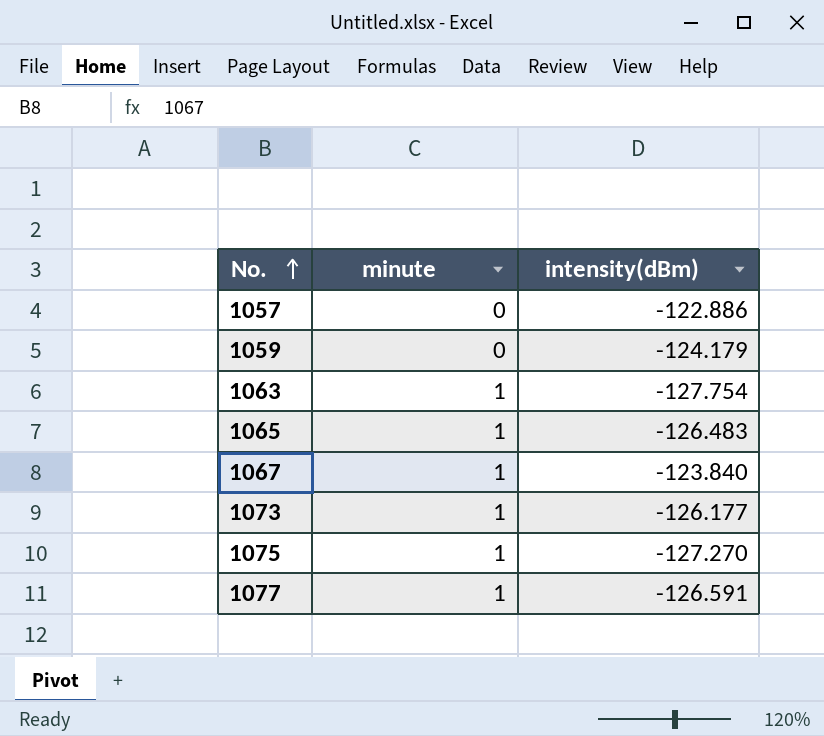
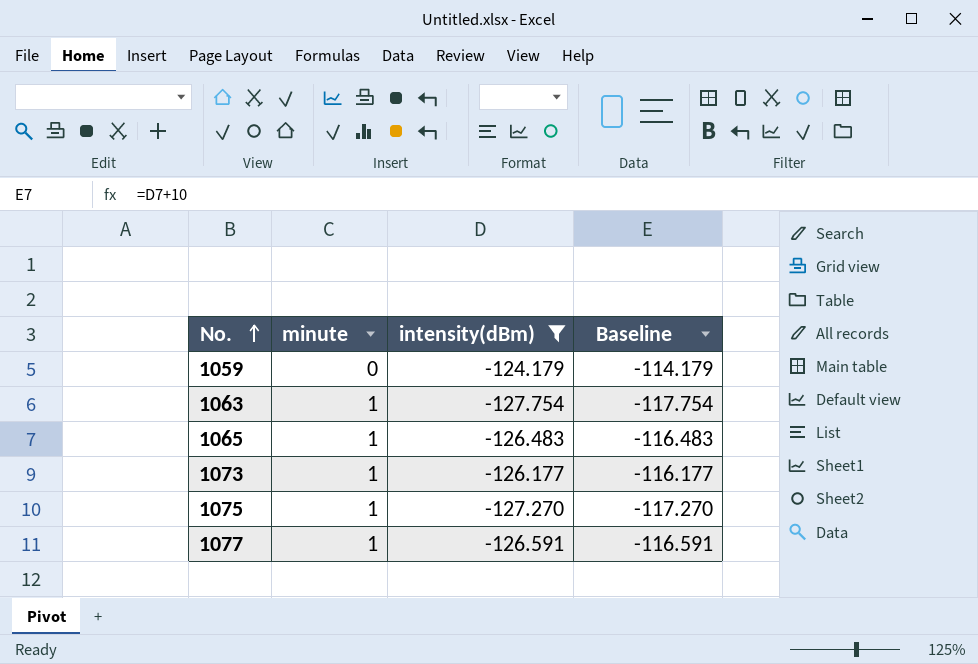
filter: none -> intensity(dBm) <= -124.179
column Baseline | formula: none -> [intensity(dBm)] + 10

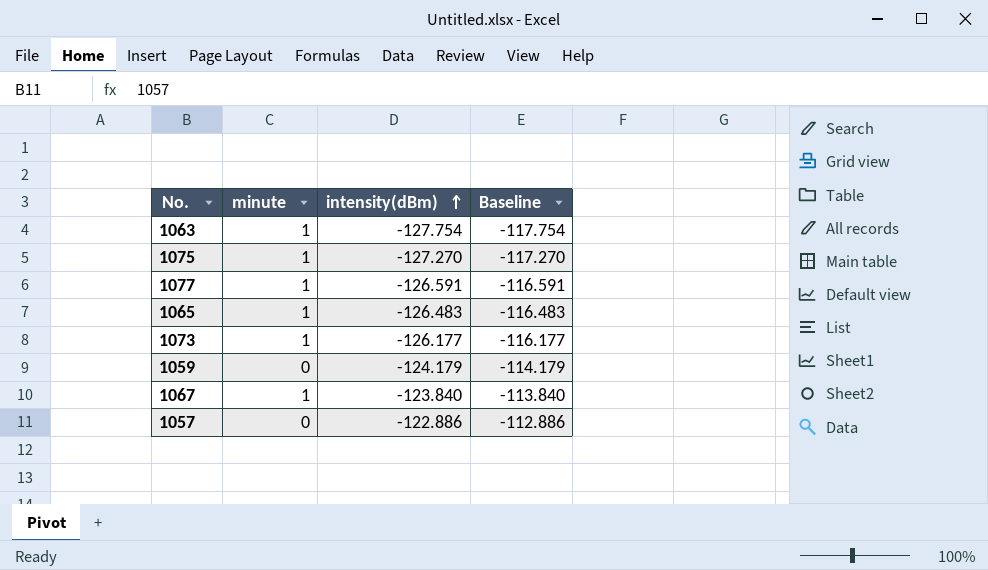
filter: intensity(dBm) <= -124.179 -> none
row order: No. ascending -> intensity(dBm) ascending

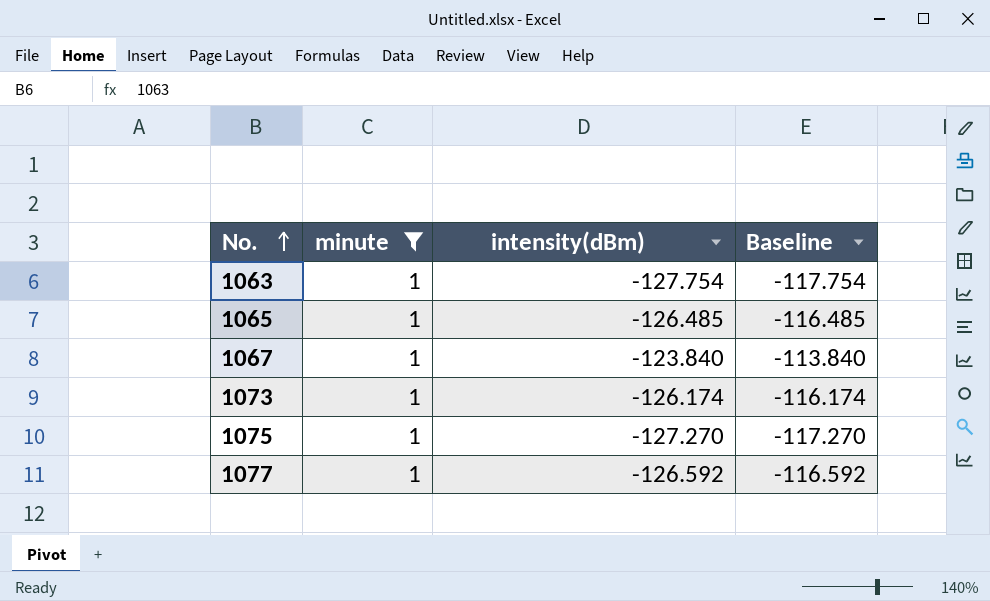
filter: none -> minute = 1
row order: intensity(dBm) ascending -> No. ascending
1065 | intensity(dBm): -126.483 -> -126.485
1065 | Baseline: -116.483 -> -116.485
1073 | intensity(dBm): -126.177 -> -126.174
1073 | Baseline: -116.177 -> -116.174
1077 | intensity(dBm): -126.591 -> -126.592
1077 | Baseline: -116.591 -> -116.592

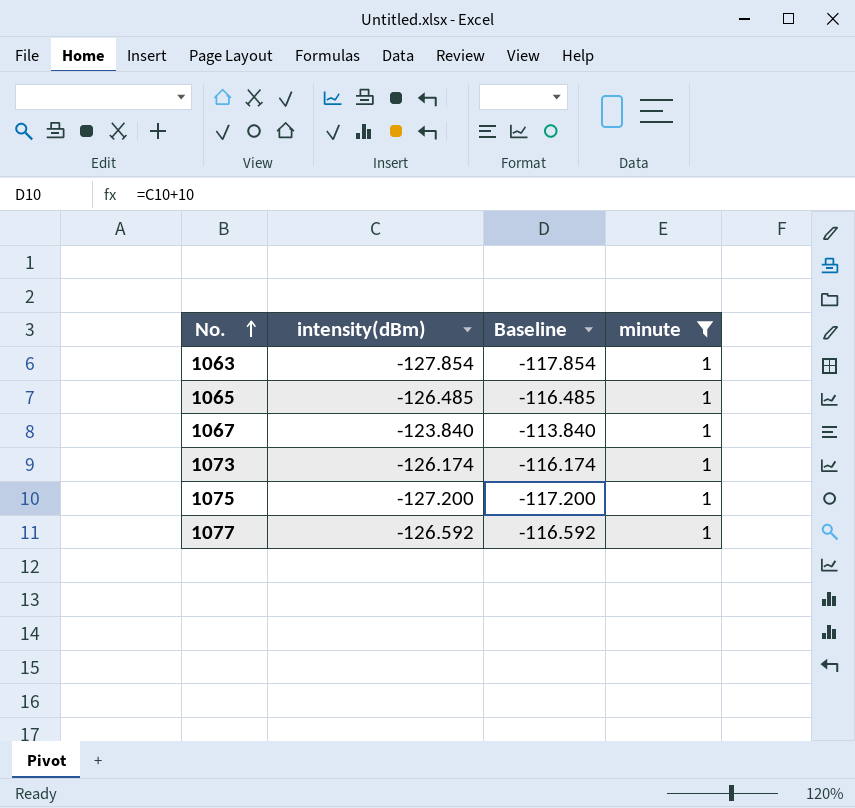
column minute | position: 2 -> 4
1063 | intensity(dBm): -127.754 -> -127.854
1063 | Baseline: -117.754 -> -117.854
1075 | intensity(dBm): -127.270 -> -127.200
1075 | Baseline: -117.270 -> -117.200

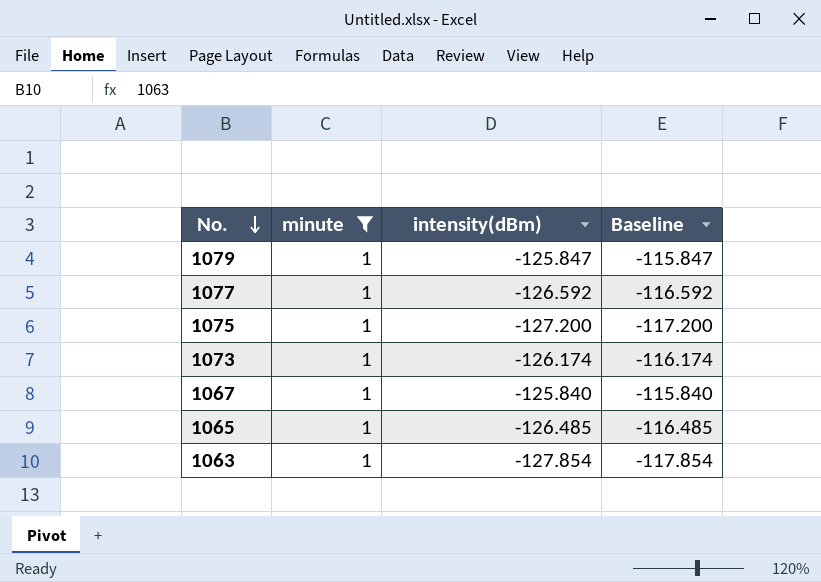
row order: No. ascending -> No. descending
column minute | position: 4 -> 2
row 1079: none -> 1 | -125.847 | -115.847
1067 | intensity(dBm): -123.840 -> -125.840
1067 | Baseline: -113.840 -> -115.840

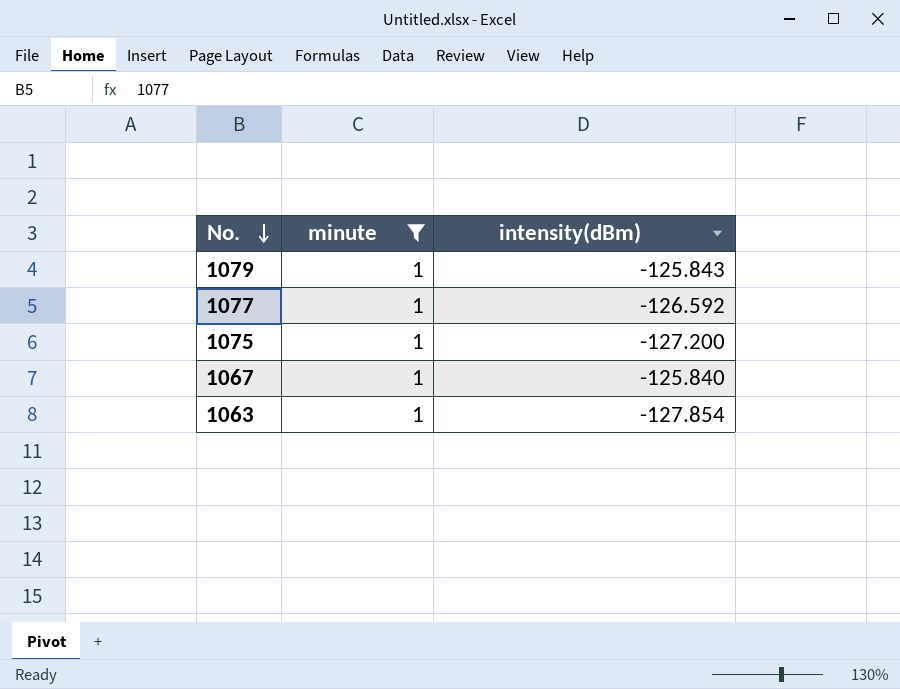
column Baseline | formula: [intensity(dBm)] + 10 -> none
row 1073: 1 | -126.174 | -116.174 -> none
row 1065: 1 | -126.485 | -116.485 -> none
1079 | intensity(dBm): -125.847 -> -125.843

